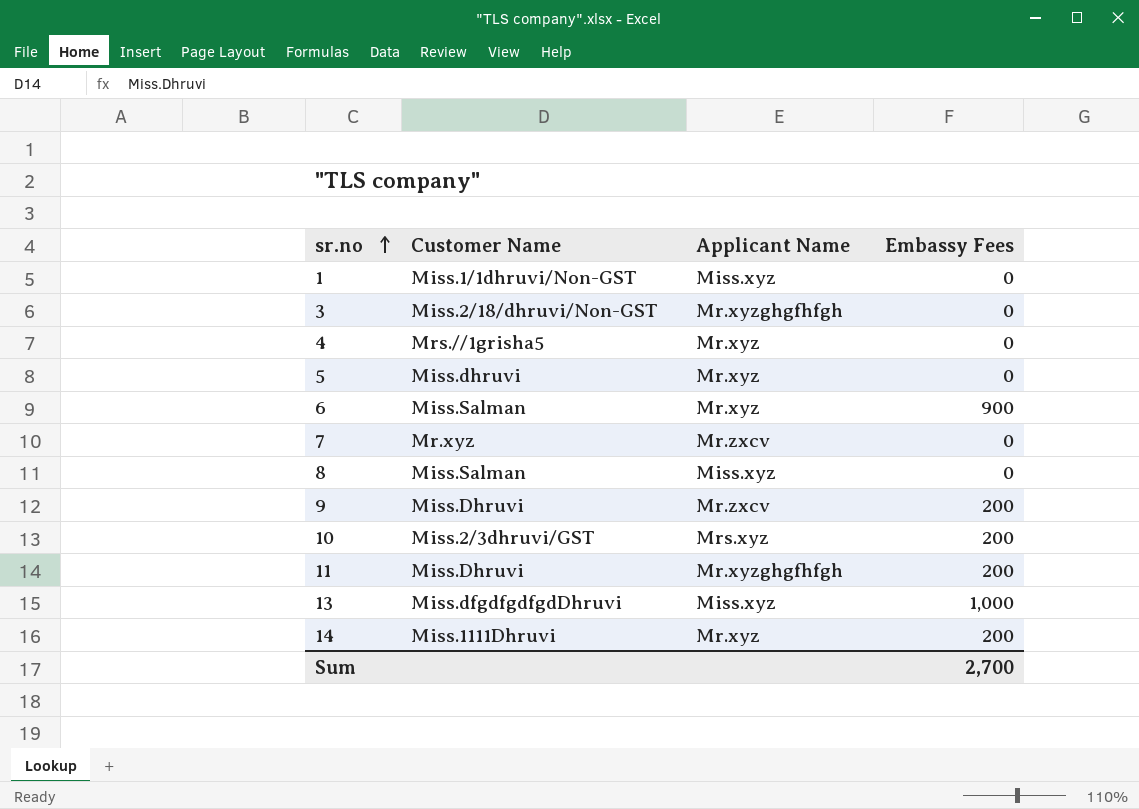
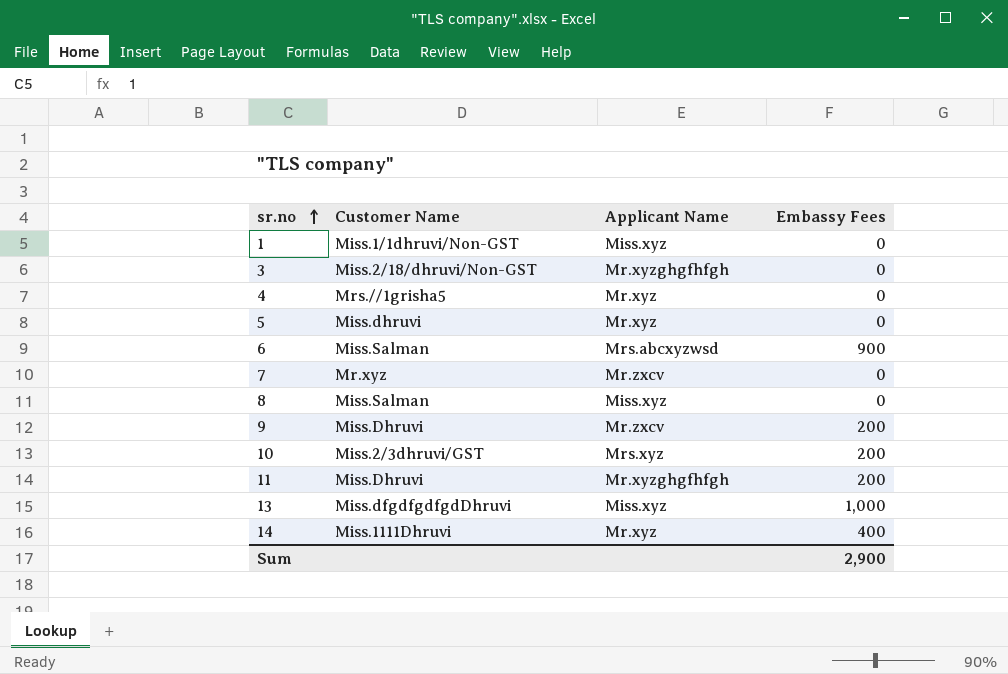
6 | Applicant Name: Mr.xyz -> Mrs.abcxyzwsd
14 | Embassy Fees: 200 -> 400
Sum | Embassy Fees: 2,700 -> 2,900

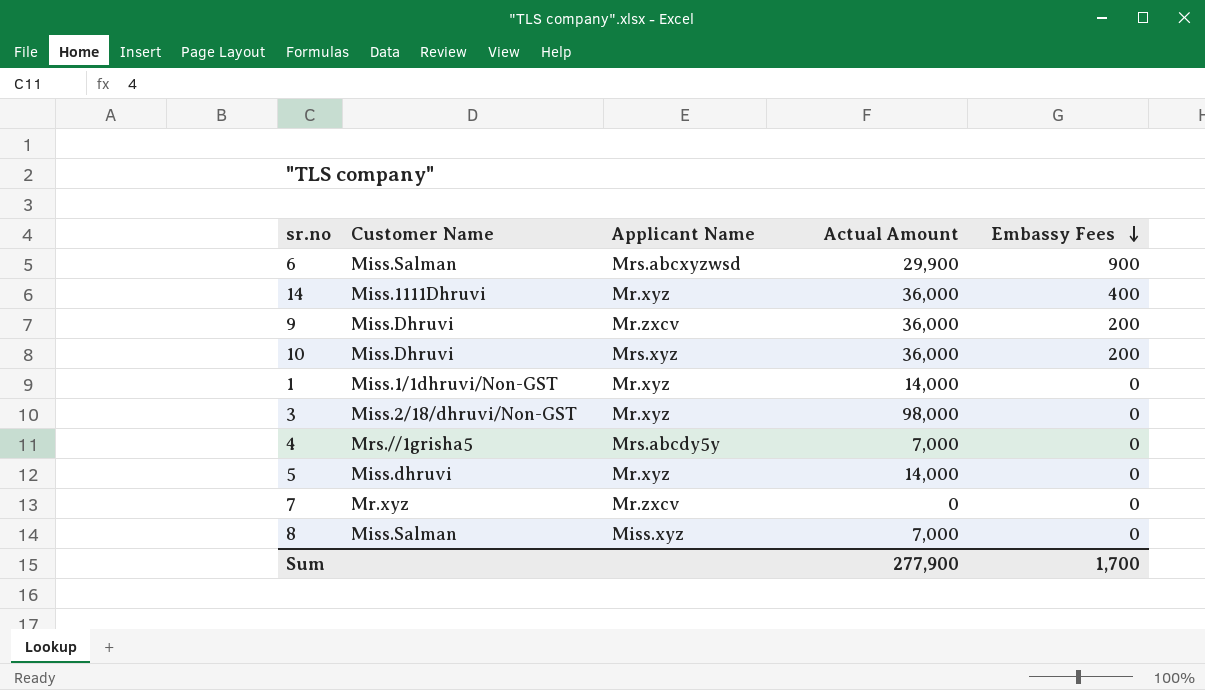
row order: sr.no ascending -> Embassy Fees descending
column Actual Amount | position: none -> 4
row 11: Miss.Dhruvi | Mr.xyzghgfhfgh | 200 -> none
row 13: Miss.dfgdfgdfgdDhruvi | Miss.xyz | 1,000 -> none
10 | Customer Name: Miss.2/3dhruvi/GST -> Miss.Dhruvi
1 | Applicant Name: Miss.xyz -> Mr.xyz
3 | Applicant Name: Mr.xyzghgfhfgh -> Mr.xyz
4 | Applicant Name: Mr.xyz -> Mrs.abcdy5y
Sum | Embassy Fees: 2,900 -> 1,700

